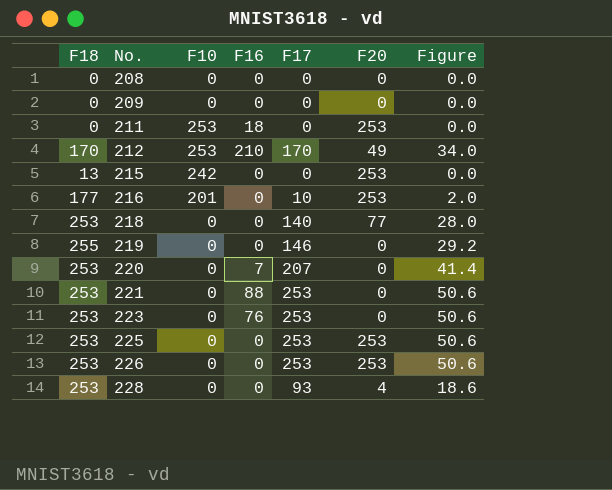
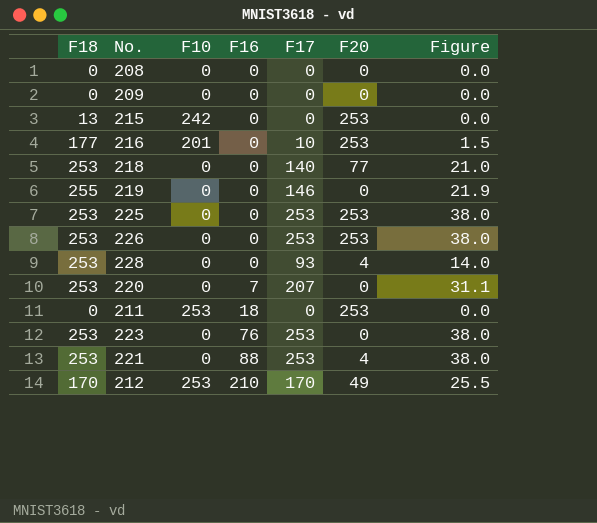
row order: No. ascending -> F16 ascending
column Figure | formula: [F17] * 0.2 -> [F17] * 0.15
221 | F20: 0 -> 4

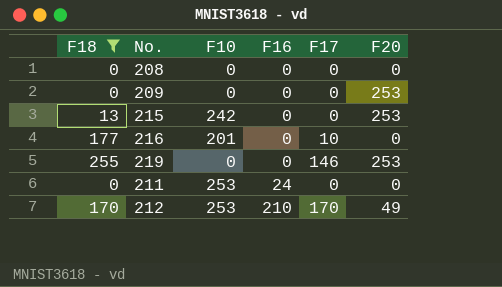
filter: none -> F18 != 253
column Figure | formula: [F17] * 0.15 -> none
209 | F20: 0 -> 253
216 | F20: 253 -> 0
219 | F20: 0 -> 253
211 | F16: 18 -> 24
211 | F20: 253 -> 0

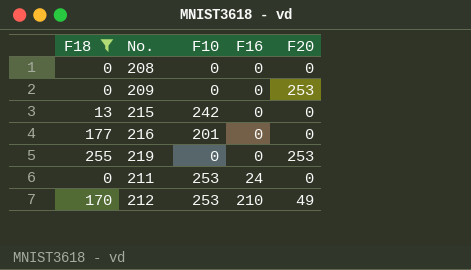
column F17 | position: 5 -> none
215 | F20: 253 -> 0

